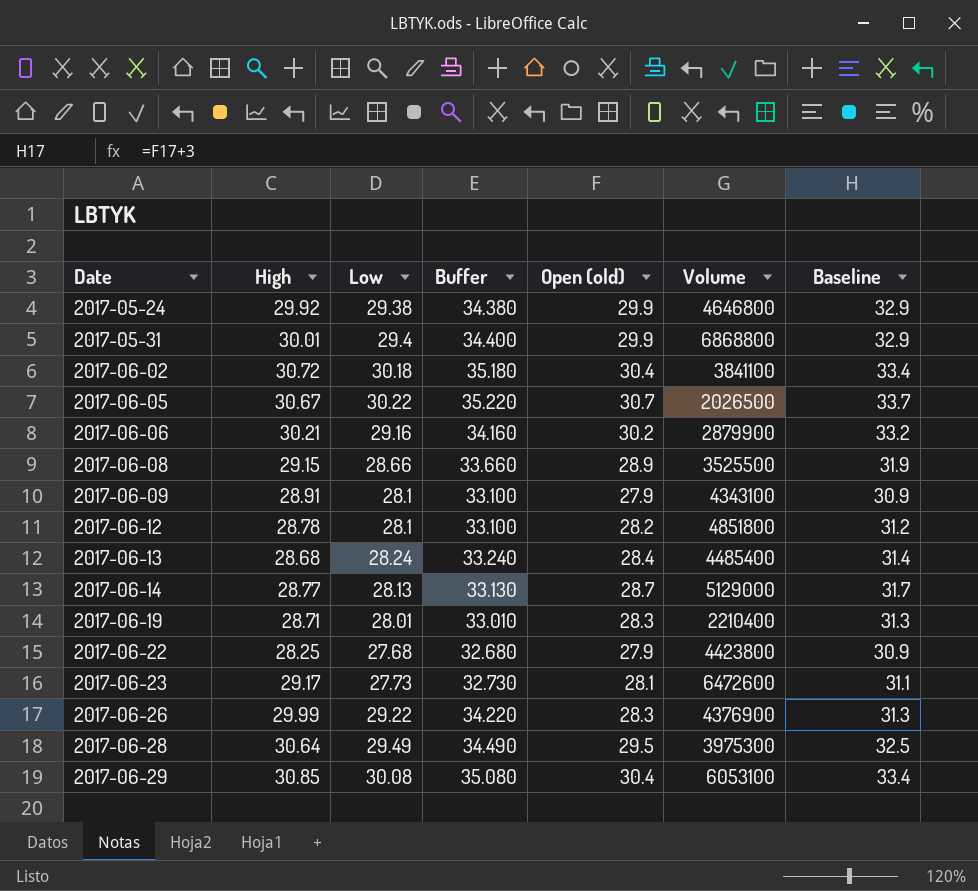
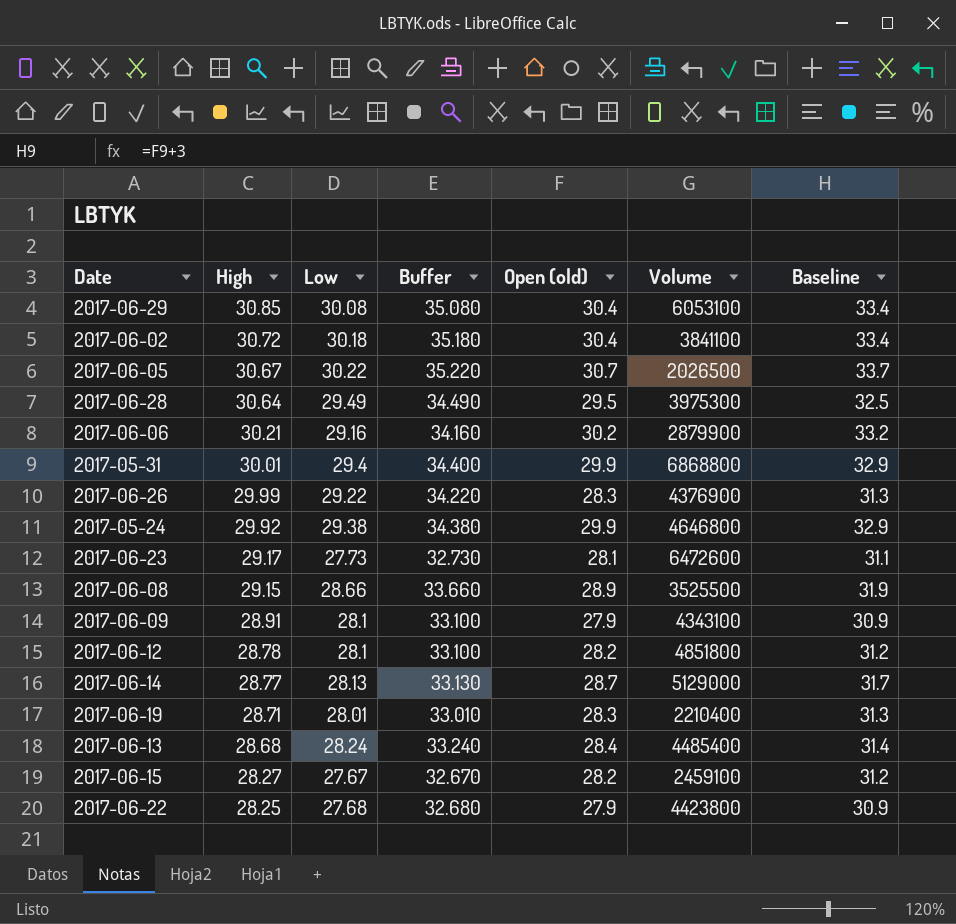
row order: Date ascending -> High descending
row 2017-06-15: none -> 28.27 | 27.67 | 32.670 | 28.2 | 2459100 | 31.2

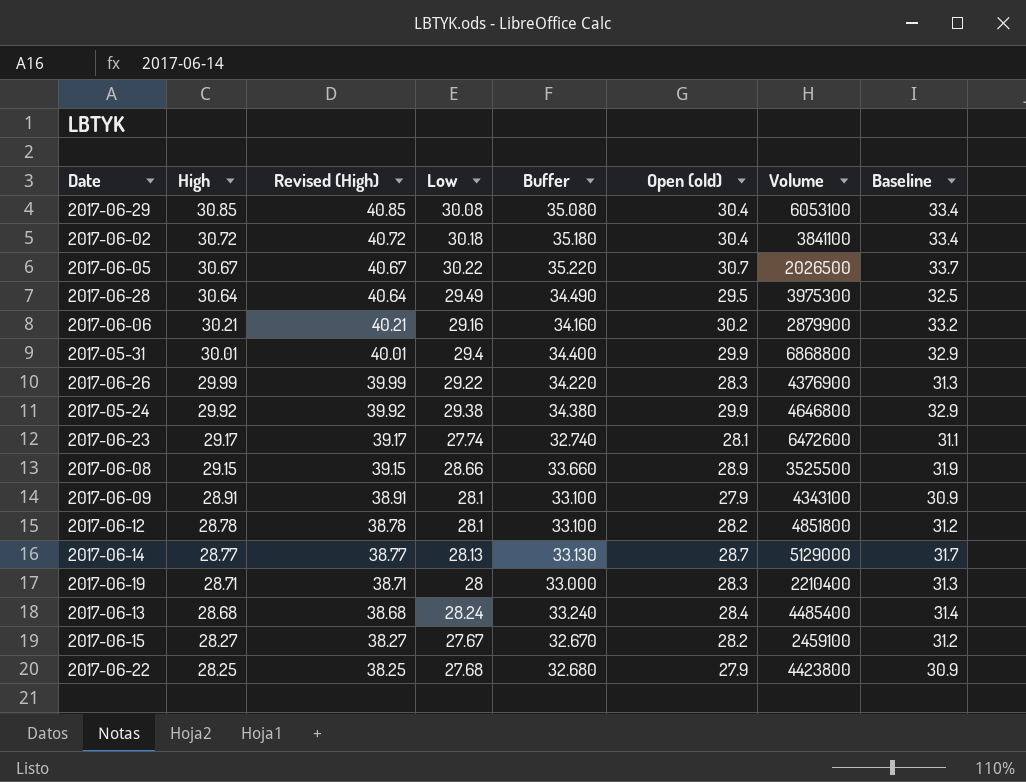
column Revised (High) | formula: none -> [High] + 10
2017-06-23 | Low: 27.73 -> 27.74
2017-06-23 | Buffer: 32.730 -> 32.740
2017-06-19 | Low: 28.01 -> 28
2017-06-19 | Buffer: 33.010 -> 33.000

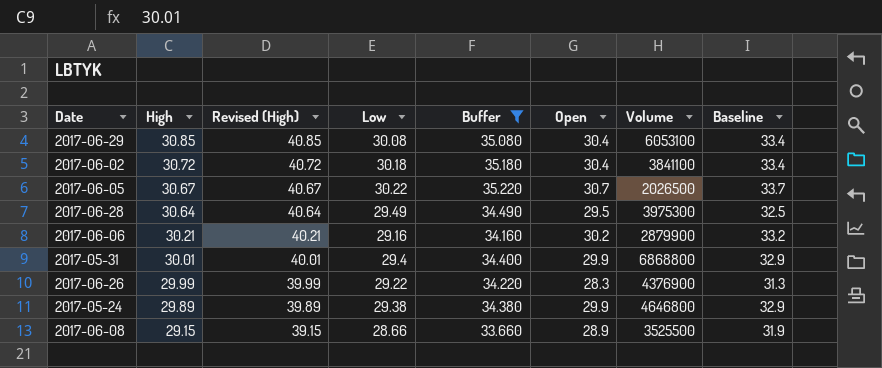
filter: none -> Buffer >= 33.660
column name: Open (old) -> Open
2017-05-24 | High: 29.92 -> 29.89
2017-05-24 | Revised (High): 39.92 -> 39.89

